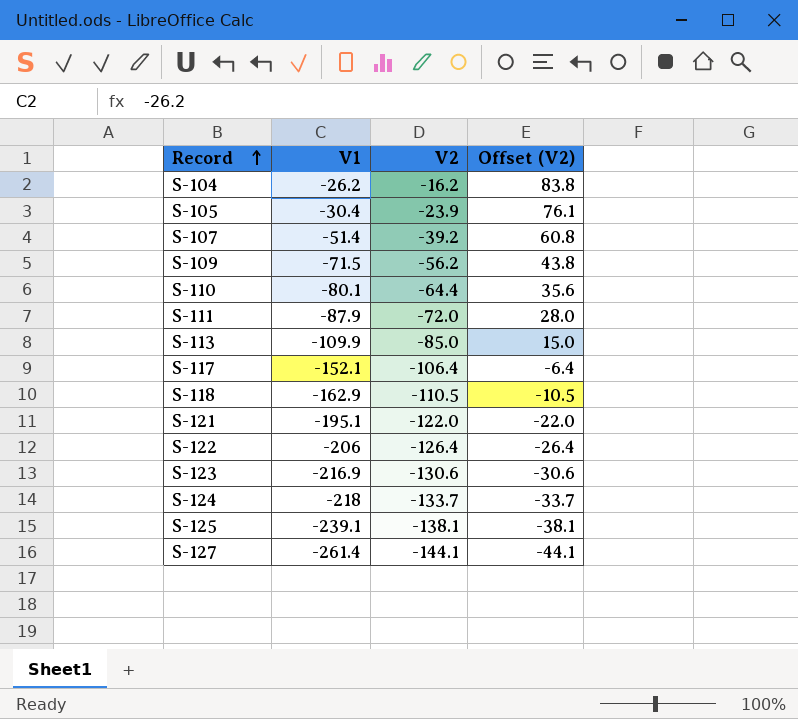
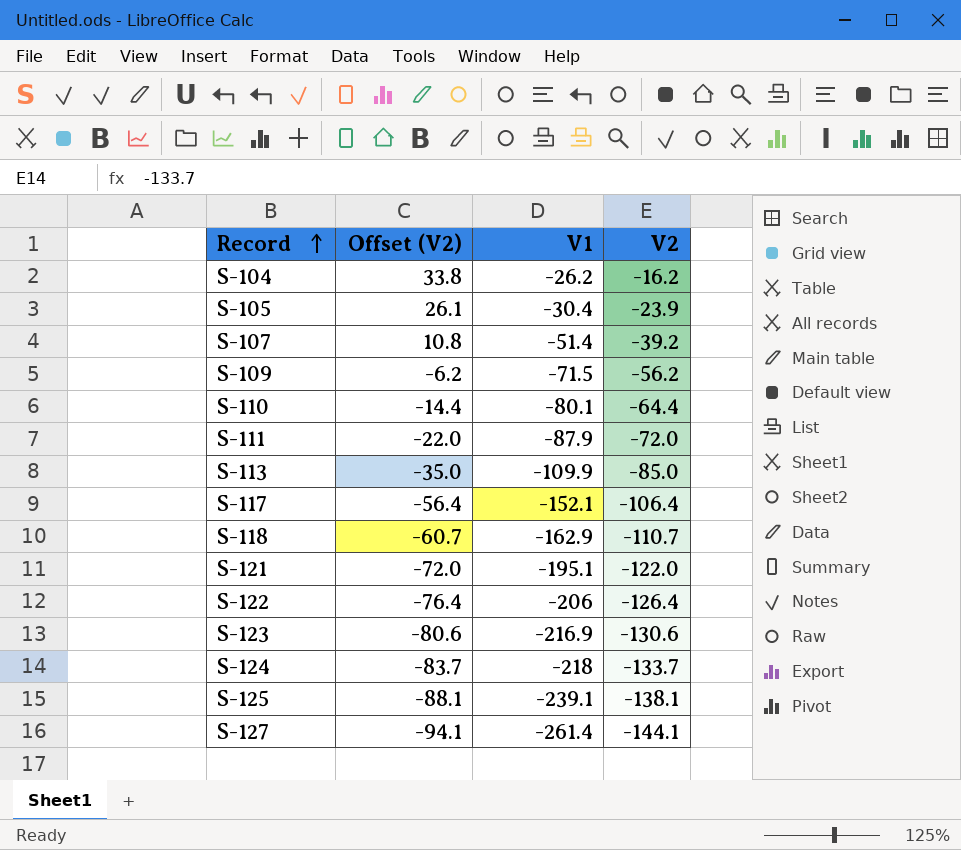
column Offset (V2) | formula: [V2] + 100 -> [V2] + 50
column Offset (V2) | position: 4 -> 2
S-118 | V2: -110.5 -> -110.7

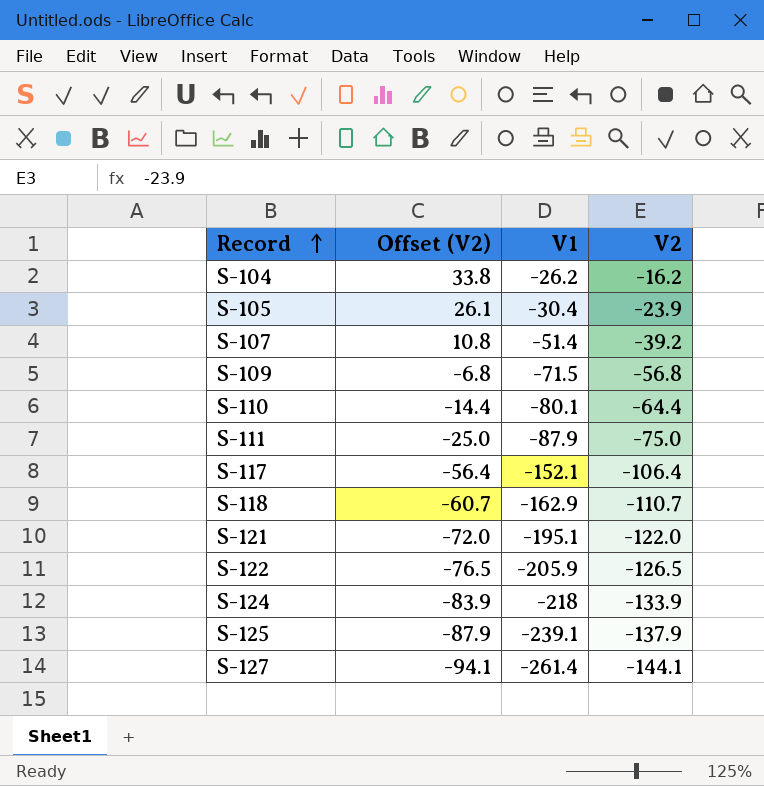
row S-113: -35.0 | -109.9 | -85.0 -> none
row S-123: -80.6 | -216.9 | -130.6 -> none
S-109 | Offset (V2): -6.2 -> -6.8
S-109 | V2: -56.2 -> -56.8
S-111 | Offset (V2): -22.0 -> -25.0
S-111 | V2: -72.0 -> -75.0
S-122 | Offset (V2): -76.4 -> -76.5
S-122 | V1: -206 -> -205.9
S-122 | V2: -126.4 -> -126.5
S-124 | Offset (V2): -83.7 -> -83.9
S-124 | V2: -133.7 -> -133.9
S-125 | Offset (V2): -88.1 -> -87.9
S-125 | V2: -138.1 -> -137.9

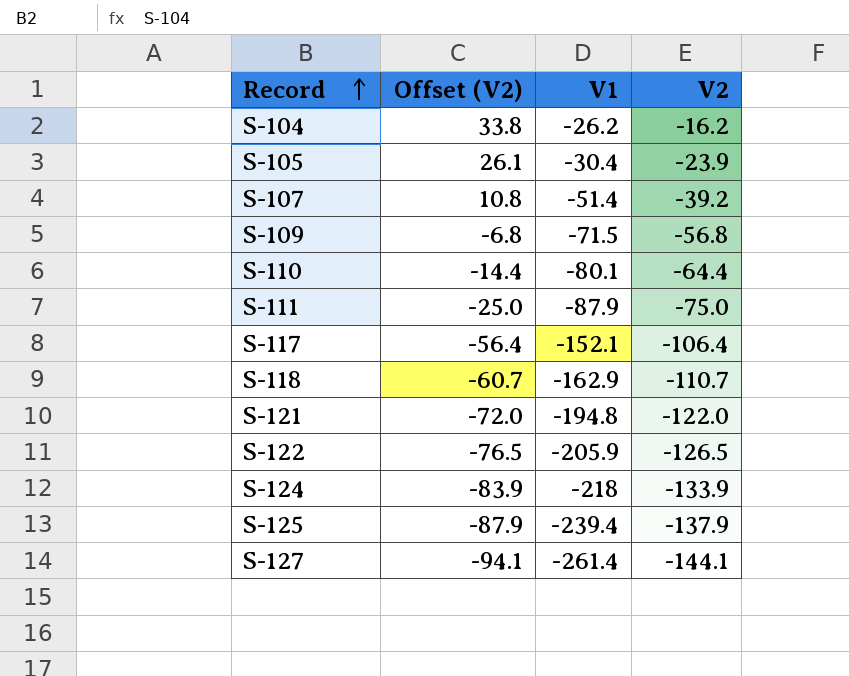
S-121 | V1: -195.1 -> -194.8
S-125 | V1: -239.1 -> -239.4

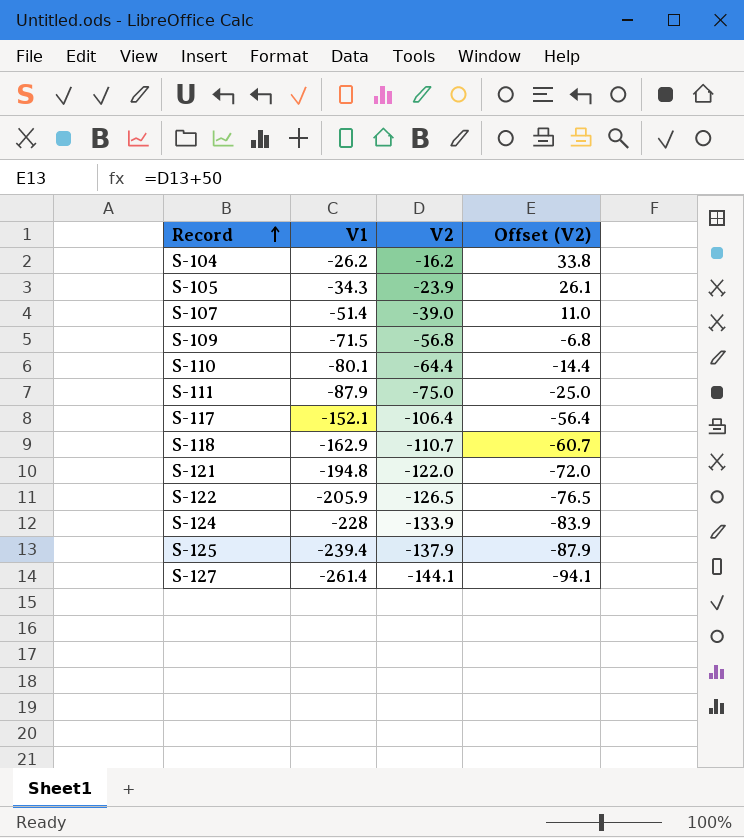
column Offset (V2) | position: 2 -> 4
S-105 | V1: -30.4 -> -34.3
S-107 | V2: -39.2 -> -39.0
S-107 | Offset (V2): 10.8 -> 11.0
S-124 | V1: -218 -> -228

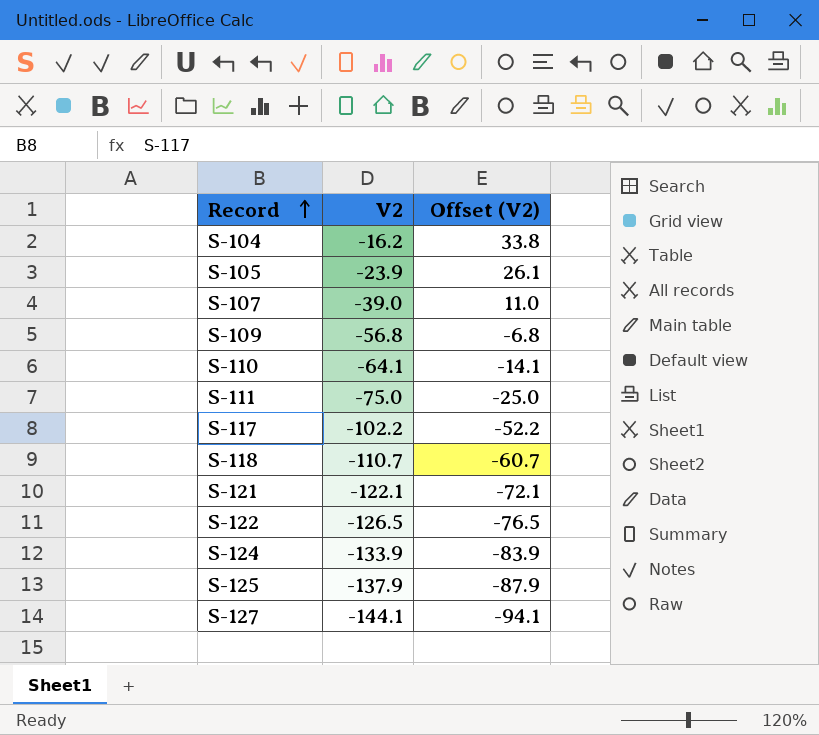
column V1 | position: 2 -> none
S-110 | V2: -64.4 -> -64.1
S-110 | Offset (V2): -14.4 -> -14.1
S-117 | V2: -106.4 -> -102.2
S-117 | Offset (V2): -56.4 -> -52.2
S-121 | V2: -122.0 -> -122.1
S-121 | Offset (V2): -72.0 -> -72.1

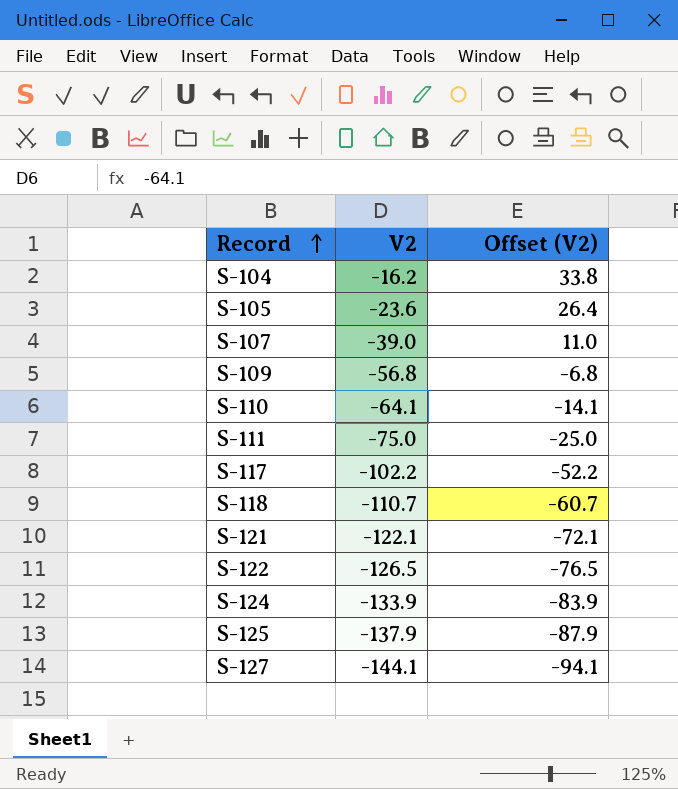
S-105 | V2: -23.9 -> -23.6
S-105 | Offset (V2): 26.1 -> 26.4

